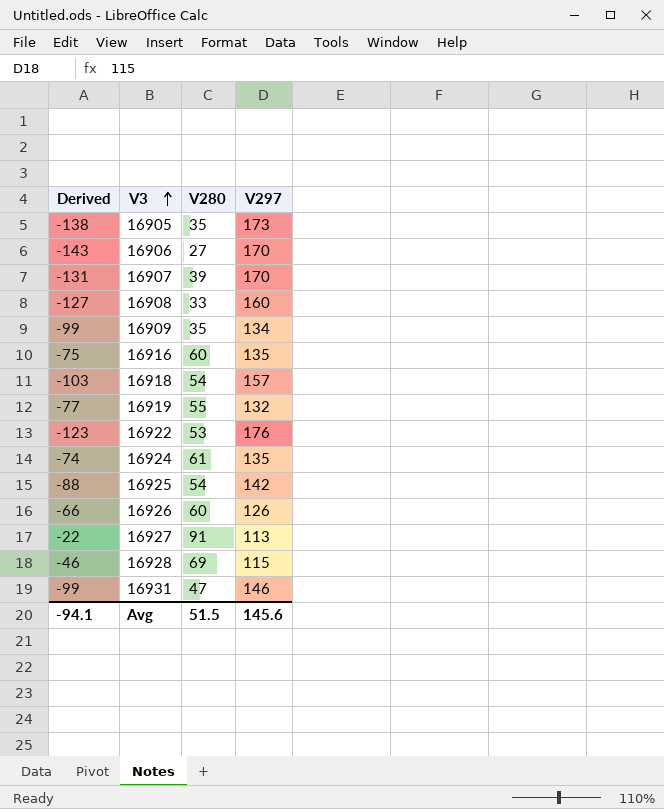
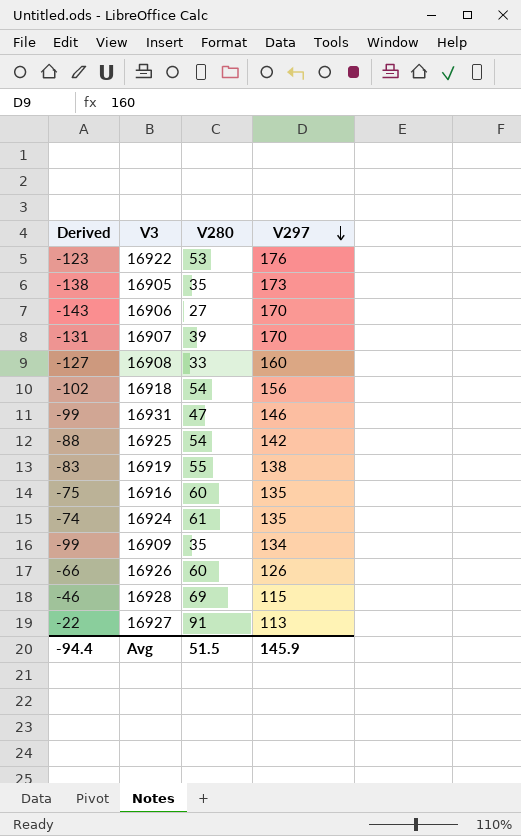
row order: V3 ascending -> V297 descending
16918 | Derived: -103 -> -102
16918 | V297: 157 -> 156
16919 | Derived: -77 -> -83
16919 | V297: 132 -> 138
Avg | Derived: -94.1 -> -94.4
Avg | V297: 145.6 -> 145.9

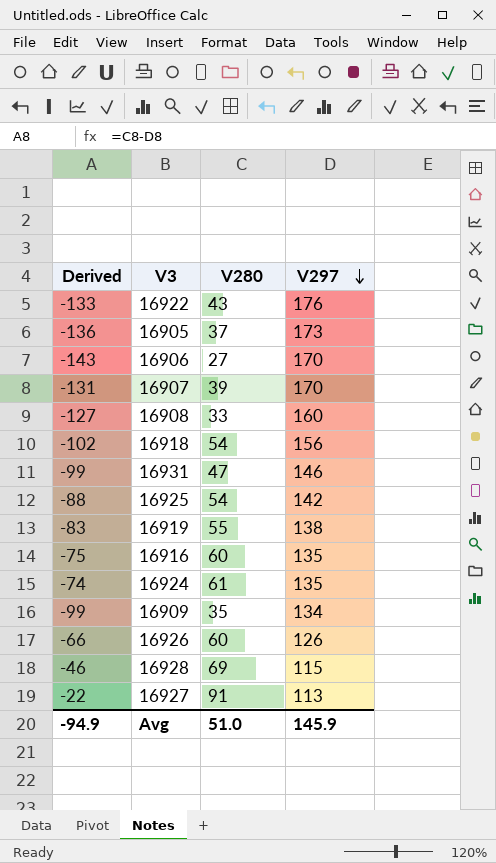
16922 | Derived: -123 -> -133
16922 | V280: 53 -> 43
16905 | Derived: -138 -> -136
16905 | V280: 35 -> 37
Avg | Derived: -94.4 -> -94.9
Avg | V280: 51.5 -> 51.0

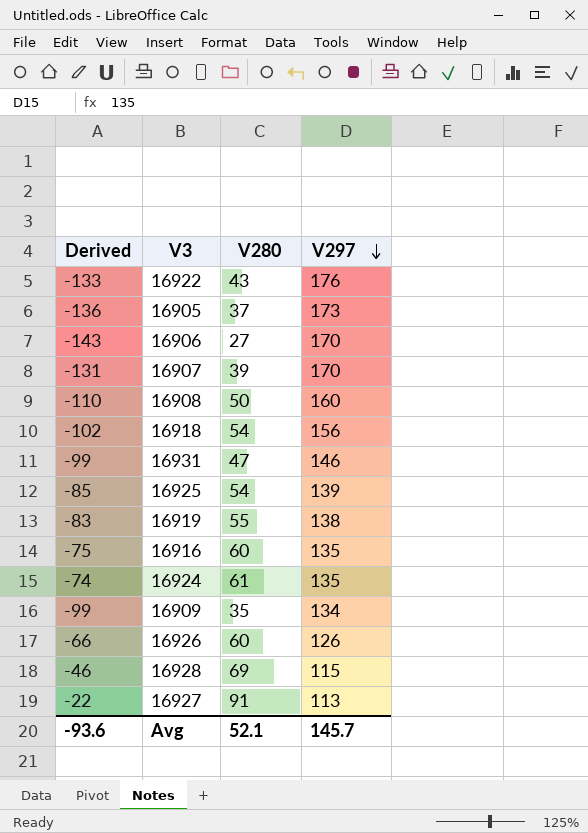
16908 | Derived: -127 -> -110
16908 | V280: 33 -> 50
16925 | Derived: -88 -> -85
16925 | V297: 142 -> 139
Avg | Derived: -94.9 -> -93.6
Avg | V280: 51.0 -> 52.1
Avg | V297: 145.9 -> 145.7

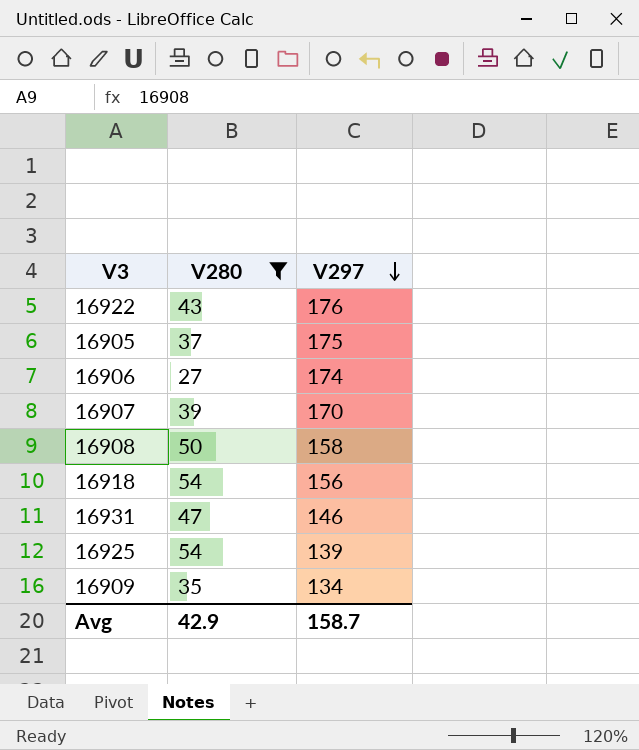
filter: none -> V280 <= 54
column Derived | formula: [V280] - [V297] -> none
16905 | V297: 173 -> 175
16906 | V297: 170 -> 174
16908 | V297: 160 -> 158
Avg | V280: 52.1 -> 42.9
Avg | V297: 145.7 -> 158.7

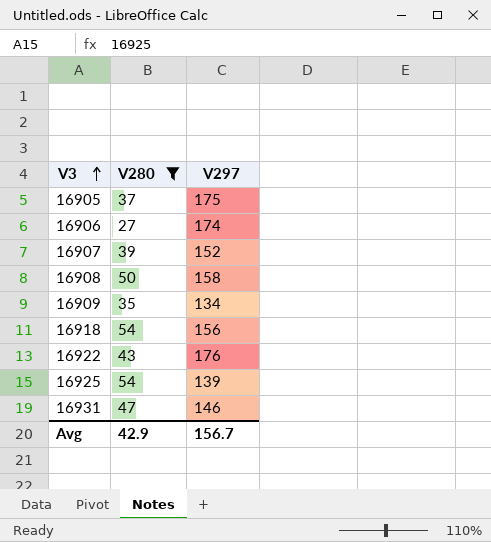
row order: V297 descending -> V3 ascending
16907 | V297: 170 -> 152
Avg | V297: 158.7 -> 156.7

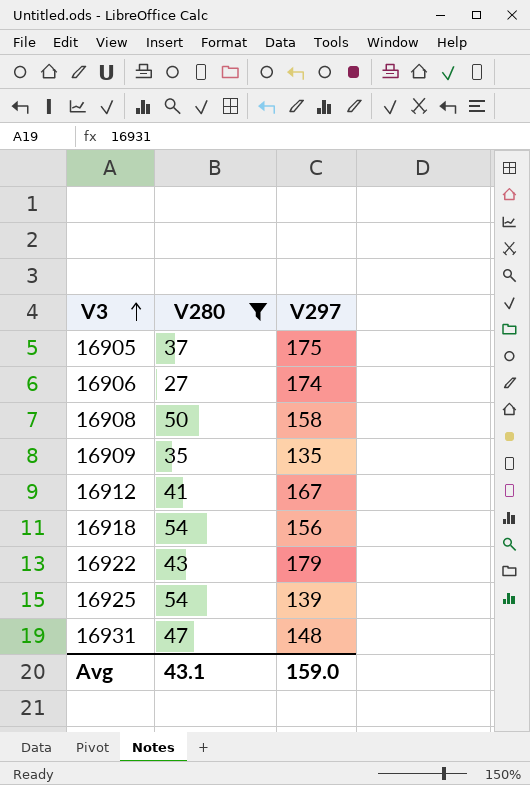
row 16907: 39 | 152 -> none
16909 | V297: 134 -> 135
row 16912: none -> 41 | 167
16922 | V297: 176 -> 179
16931 | V297: 146 -> 148
Avg | V280: 42.9 -> 43.1
Avg | V297: 156.7 -> 159.0

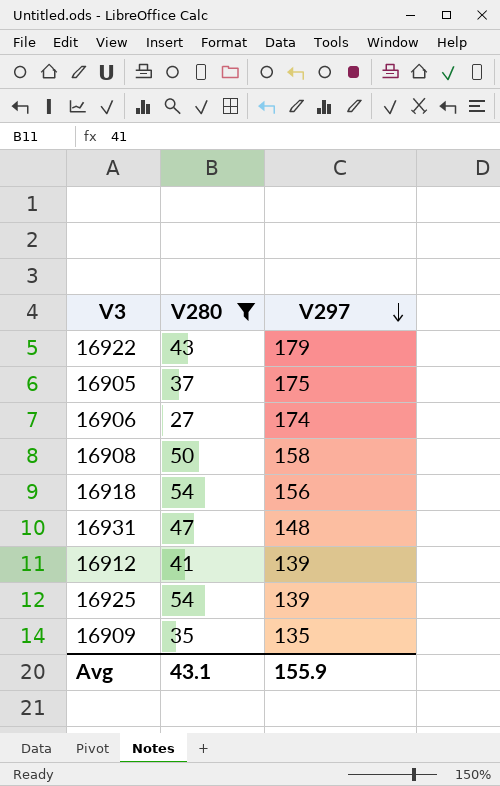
row order: V3 ascending -> V297 descending
16912 | V297: 167 -> 139
Avg | V297: 159.0 -> 155.9

